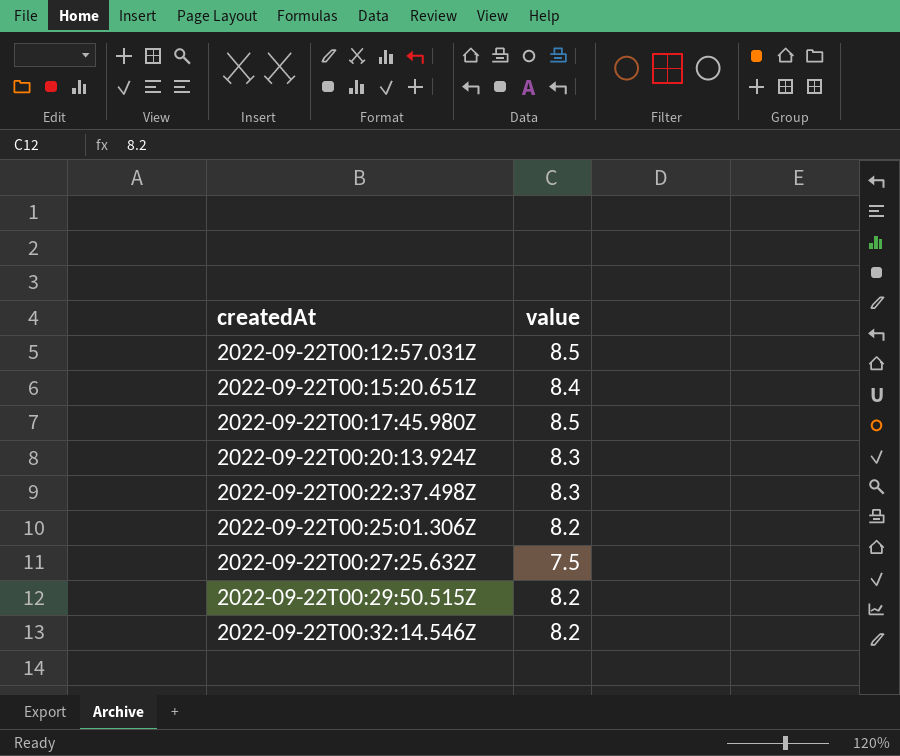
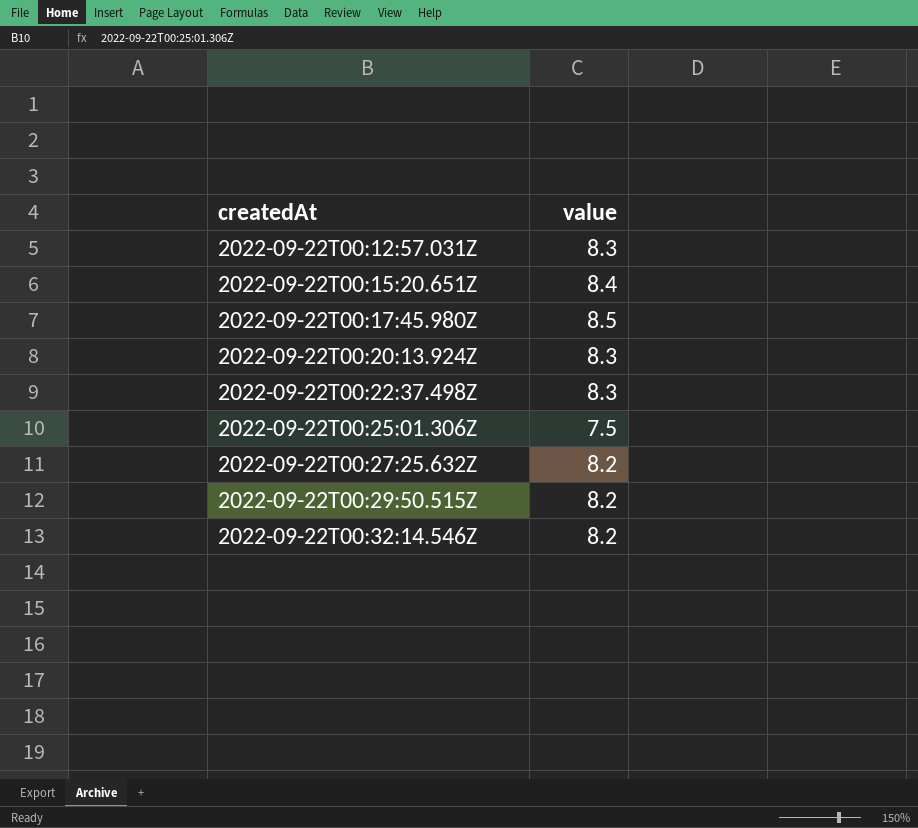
2022-09-22T00:12:57.031Z | value: 8.5 -> 8.3
2022-09-22T00:25:01.306Z | value: 8.2 -> 7.5
2022-09-22T00:27:25.632Z | value: 7.5 -> 8.2

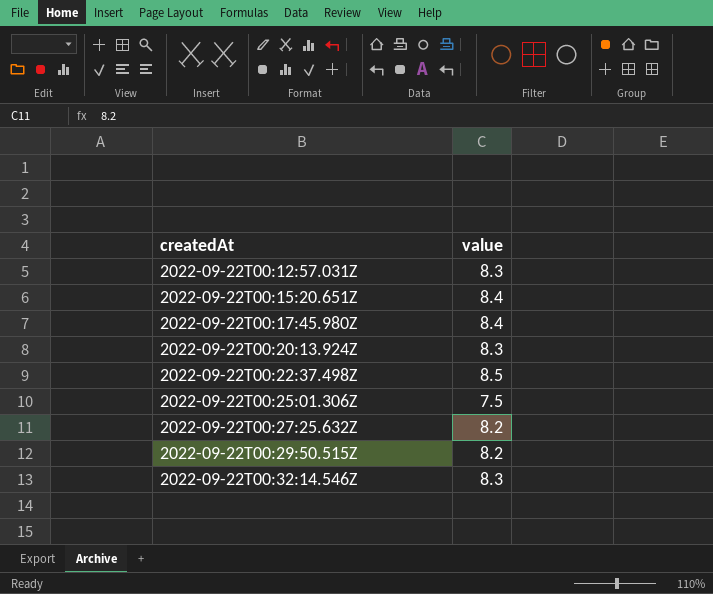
2022-09-22T00:17:45.980Z | value: 8.5 -> 8.4
2022-09-22T00:22:37.498Z | value: 8.3 -> 8.5
2022-09-22T00:32:14.546Z | value: 8.2 -> 8.3

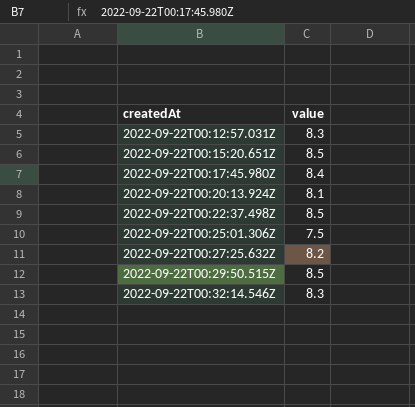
2022-09-22T00:15:20.651Z | value: 8.4 -> 8.5
2022-09-22T00:20:13.924Z | value: 8.3 -> 8.1
2022-09-22T00:29:50.515Z | value: 8.2 -> 8.5

